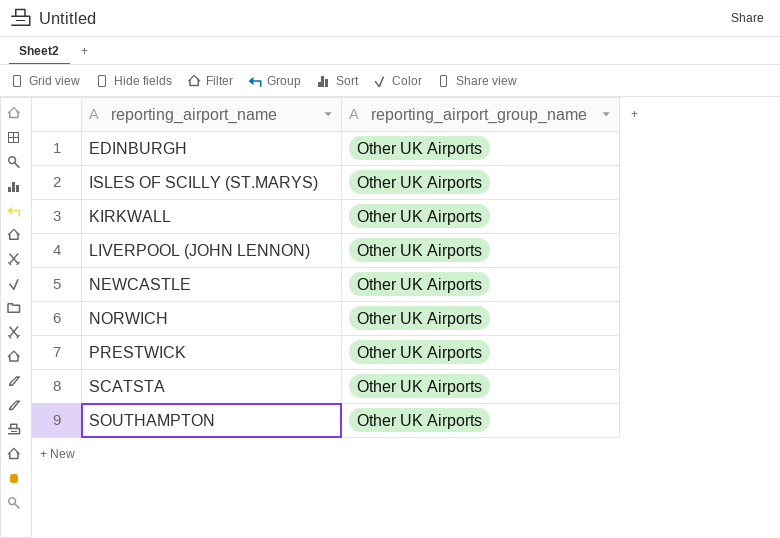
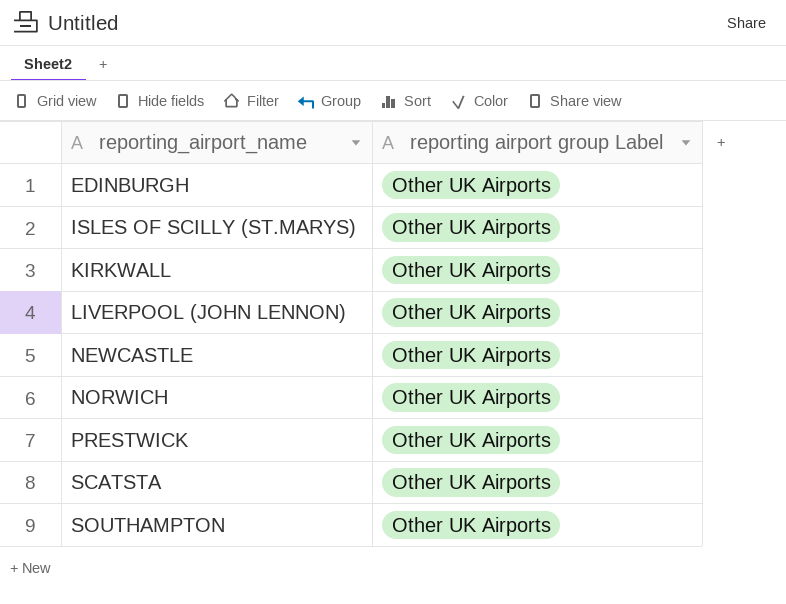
column name: reporting_airport_group_name -> reporting airport group Label

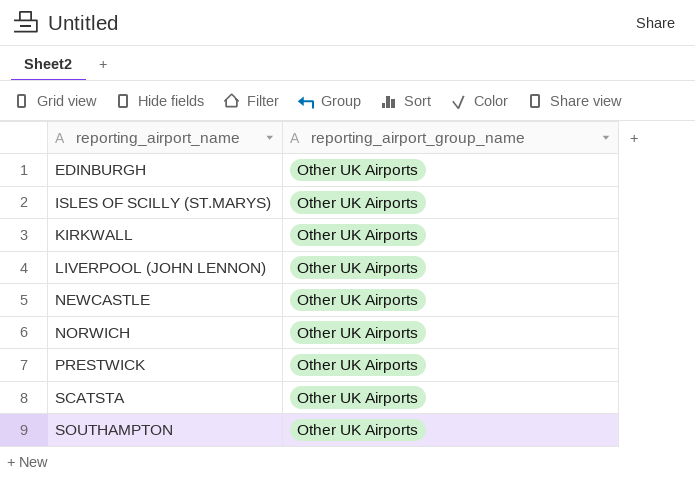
column name: reporting airport group Label -> reporting_airport_group_name

